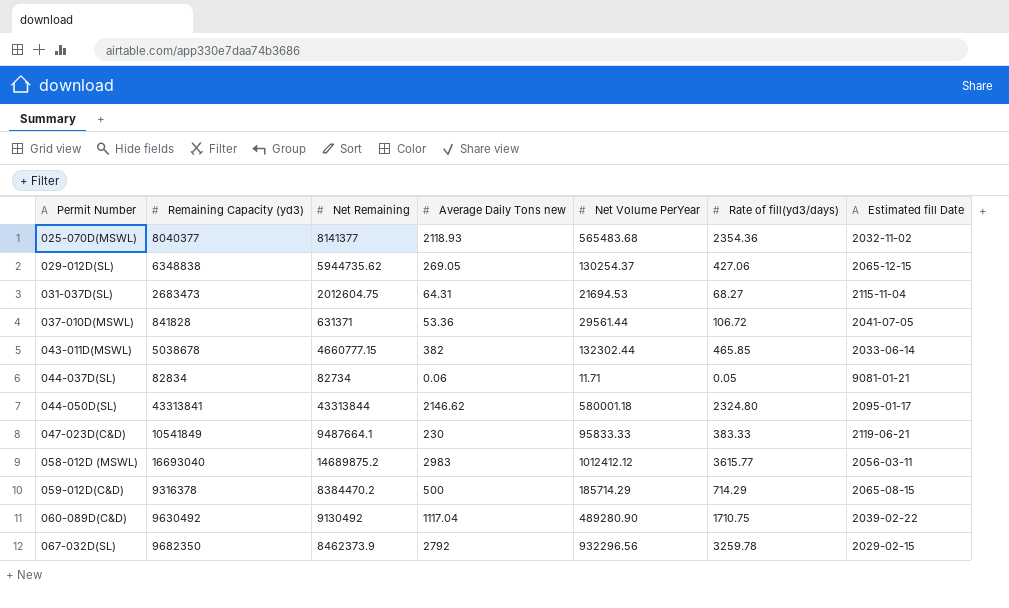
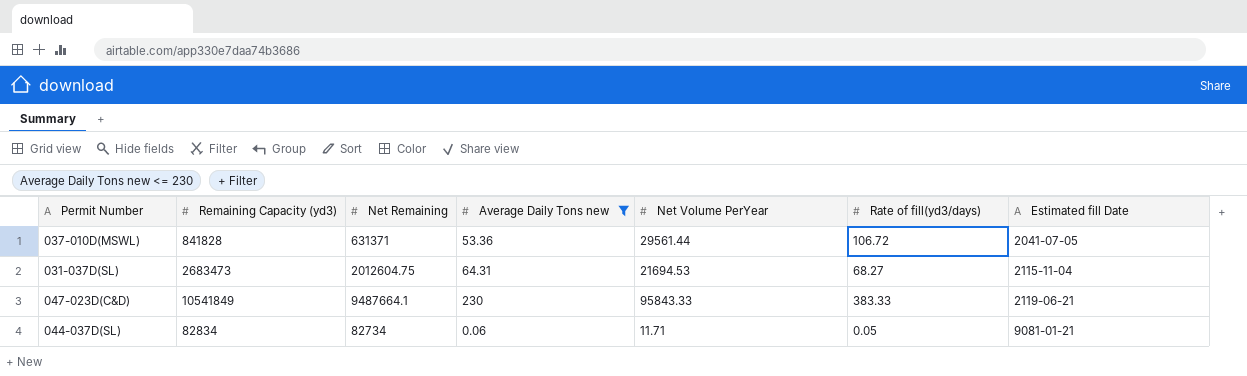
filter: none -> Average Daily Tons new <= 230
row order: Permit Number ascending -> Estimated fill Date ascending
047-023D(C&D) | Net Volume PerYear: 95833.33 -> 95843.33

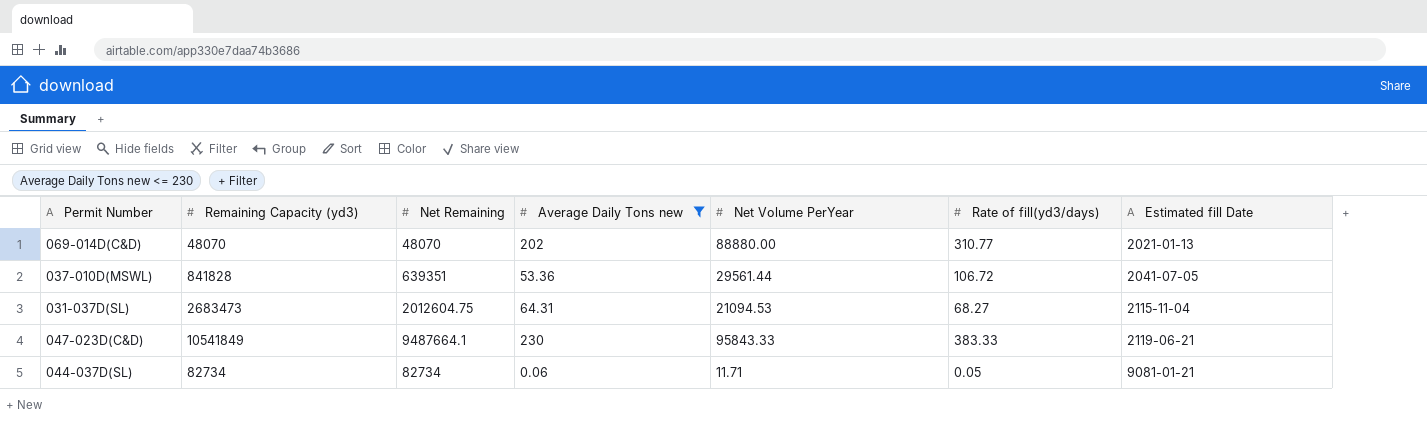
row 069-014D(C&D): none -> 48070 | 48070 | 202 | 88880.00 | 310.77 | 2021-01-13
037-010D(MSWL) | Net Remaining: 631371 -> 639351
031-037D(SL) | Net Volume PerYear: 21694.53 -> 21094.53
044-037D(SL) | Remaining Capacity (yd3): 82834 -> 82734

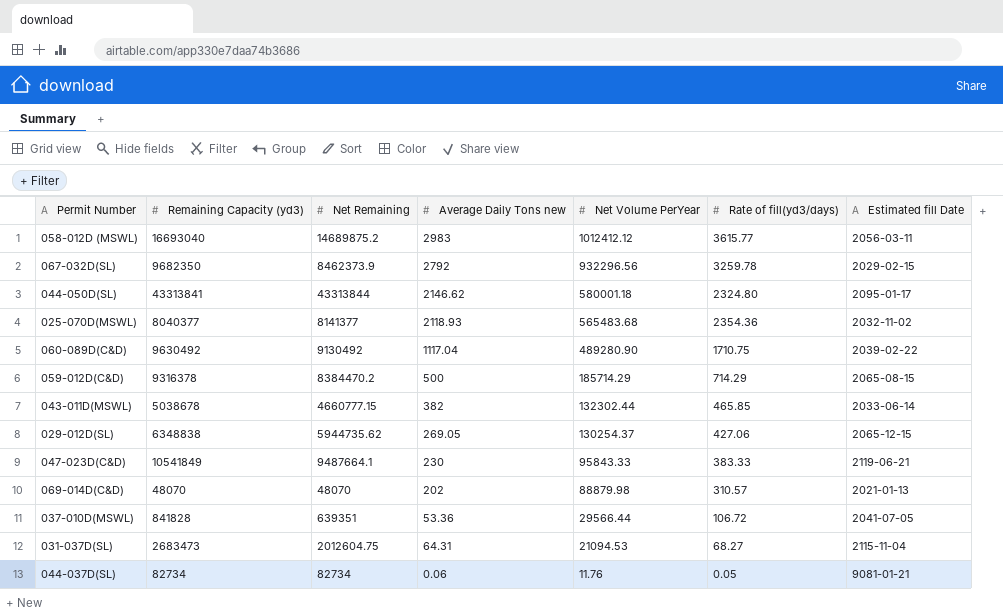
filter: Average Daily Tons new <= 230 -> none
row order: Estimated fill Date ascending -> Net Volume PerYear descending
069-014D(C&D) | Net Volume PerYear: 88880.00 -> 88879.98
069-014D(C&D) | Rate of fill(yd3/days): 310.77 -> 310.57
037-010D(MSWL) | Net Volume PerYear: 29561.44 -> 29566.44
044-037D(SL) | Net Volume PerYear: 11.71 -> 11.76

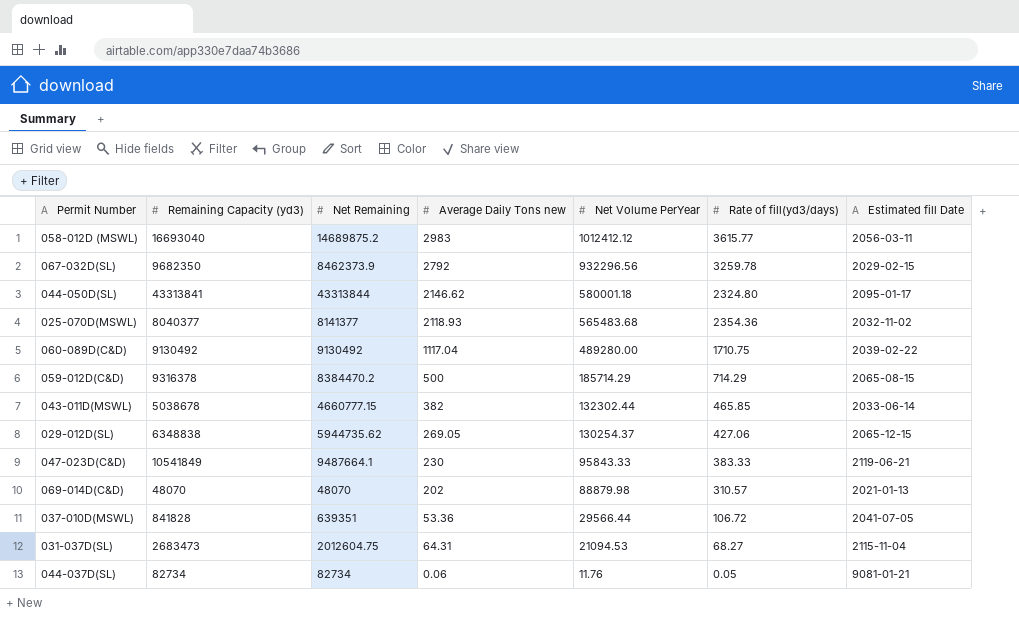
060-089D(C&D) | Remaining Capacity (yd3): 9630492 -> 9130492
060-089D(C&D) | Net Volume PerYear: 489280.90 -> 489280.00

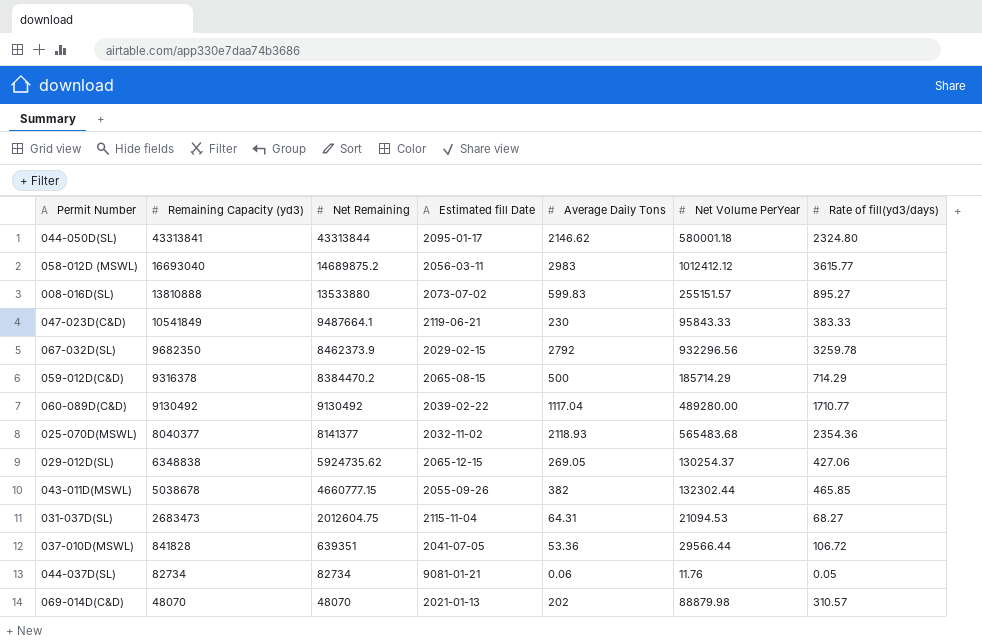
row order: Net Volume PerYear descending -> Remaining Capacity (yd3) descending
column Estimated fill Date | position: 7 -> 4
column name: Average Daily Tons new -> Average Daily Tons
row 008-016D(SL): none -> 13810888 | 13533880 | 2073-07-02 | 599.83 | 255151.57 | 895.27
060-089D(C&D) | Rate of fill(yd3/days): 1710.75 -> 1710.77
029-012D(SL) | Net Remaining: 5944735.62 -> 5924735.62
043-011D(MSWL) | Estimated fill Date: 2033-06-14 -> 2055-09-26

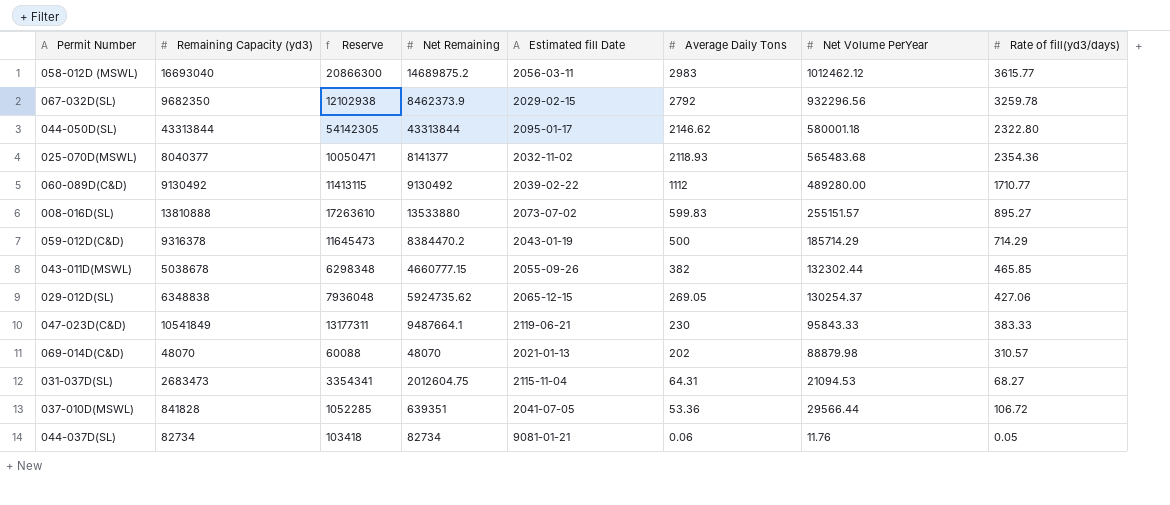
row order: Remaining Capacity (yd3) descending -> Average Daily Tons descending
column Reserve | formula: none -> [Remaining Capacity (yd3)] * 1.25
058-012D (MSWL) | Net Volume PerYear: 1012412.12 -> 1012462.12
044-050D(SL) | Remaining Capacity (yd3): 43313841 -> 43313844
044-050D(SL) | Rate of fill(yd3/days): 2324.80 -> 2322.80
060-089D(C&D) | Average Daily Tons: 1117.04 -> 1112
059-012D(C&D) | Estimated fill Date: 2065-08-15 -> 2043-01-19

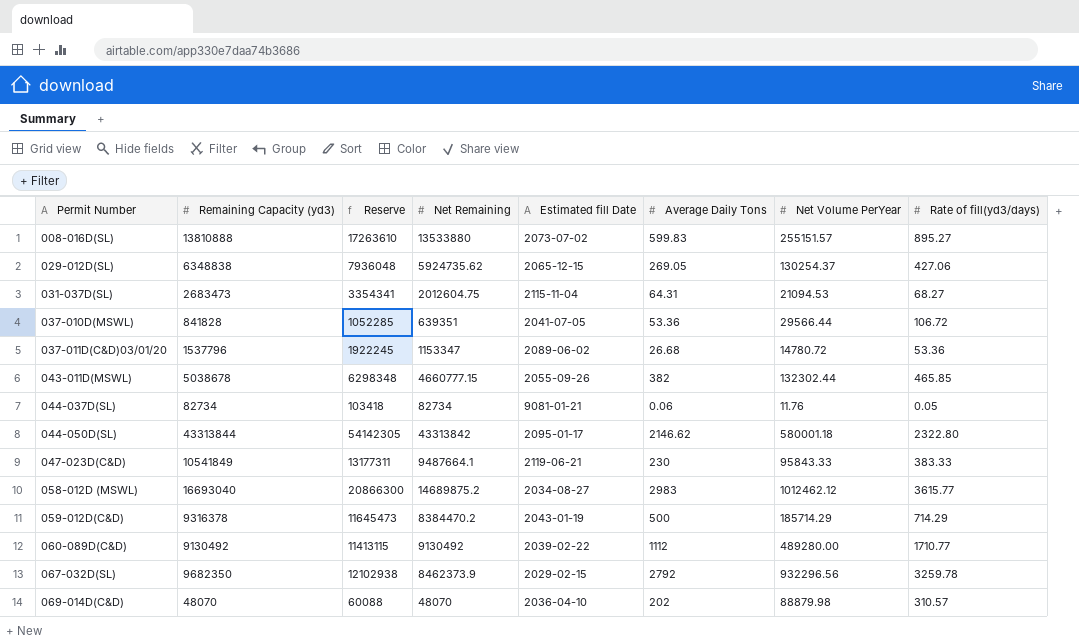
row order: Average Daily Tons descending -> Permit Number ascending
row 025-070D(MSWL): 8040377 | 10050471 | 8141377 | 2032-11-02 | 2118.93 | 565483.68 | 2354.36 -> none
row 037-011D(C&D)03/01/20: none -> 1537796 | 1922245 | 1153347 | 2089-06-02 | 26.68 | 14780.72 | 53.36
044-050D(SL) | Net Remaining: 43313844 -> 43313842
058-012D (MSWL) | Estimated fill Date: 2056-03-11 -> 2034-08-27
069-014D(C&D) | Estimated fill Date: 2021-01-13 -> 2036-04-10

